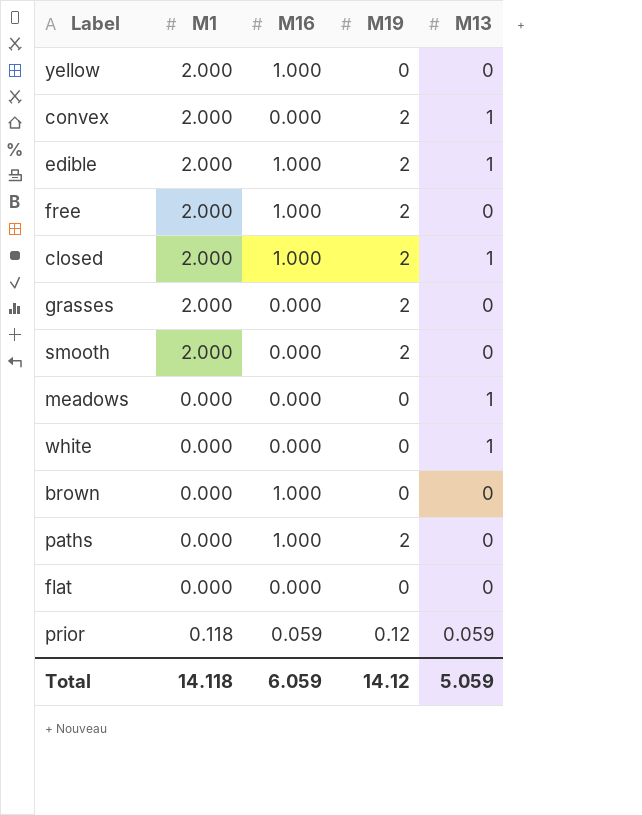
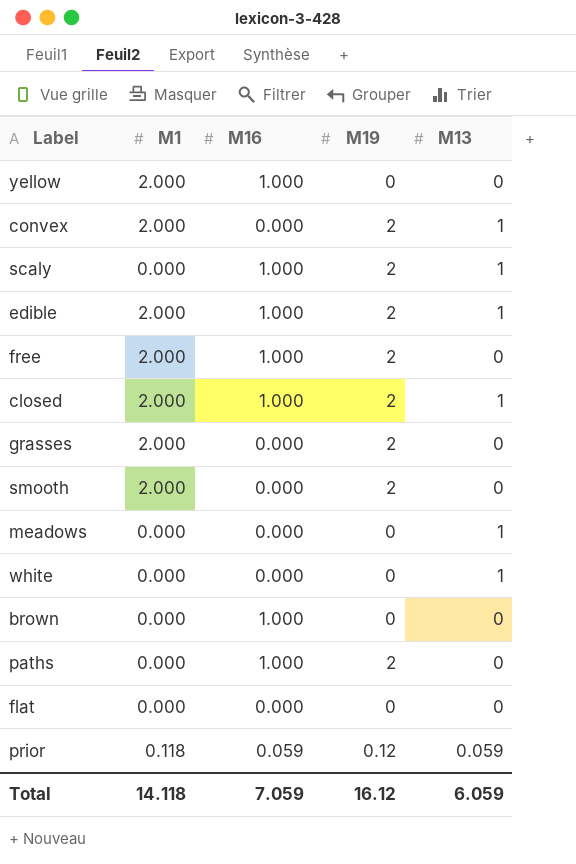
row scaly: none -> 0.000 | 1.000 | 2 | 1
Total | M16: 6.059 -> 7.059
Total | M19: 14.12 -> 16.12
Total | M13: 5.059 -> 6.059

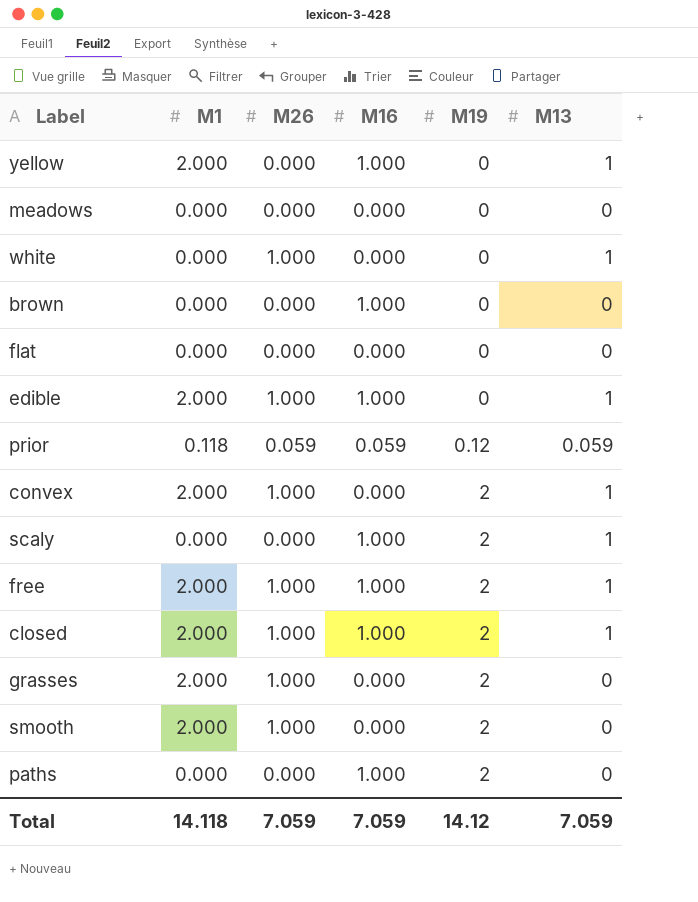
row order: none -> M19 ascending
column M26 | position: none -> 3
yellow | M13: 0 -> 1
meadows | M13: 1 -> 0
edible | M19: 2 -> 0
free | M13: 0 -> 1
Total | M19: 16.12 -> 14.12
Total | M13: 6.059 -> 7.059

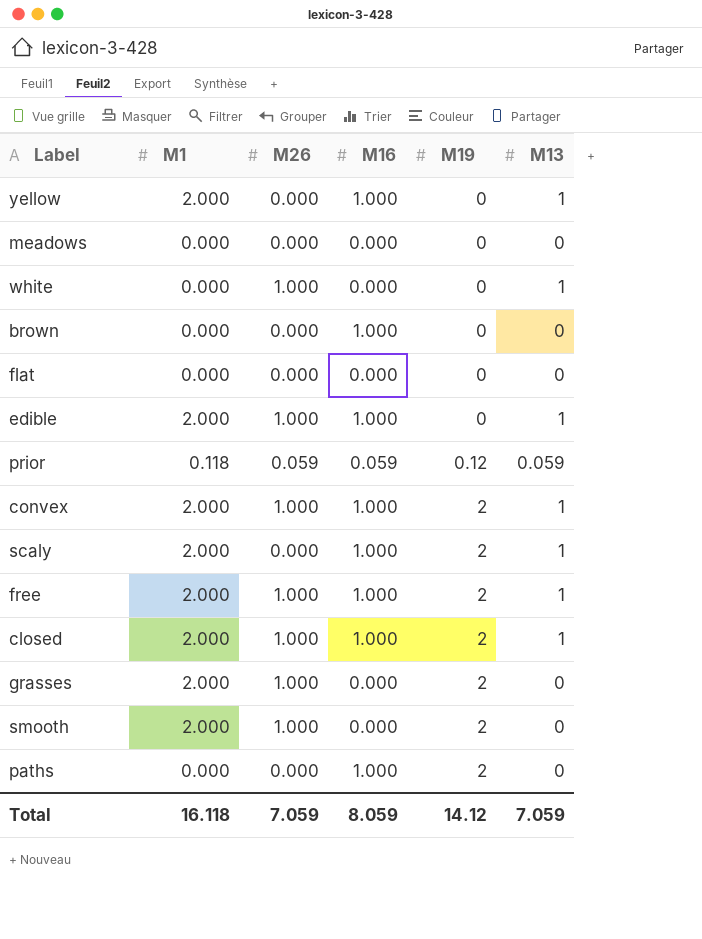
convex | M16: 0.000 -> 1.000
scaly | M1: 0.000 -> 2.000
Total | M1: 14.118 -> 16.118
Total | M16: 7.059 -> 8.059

